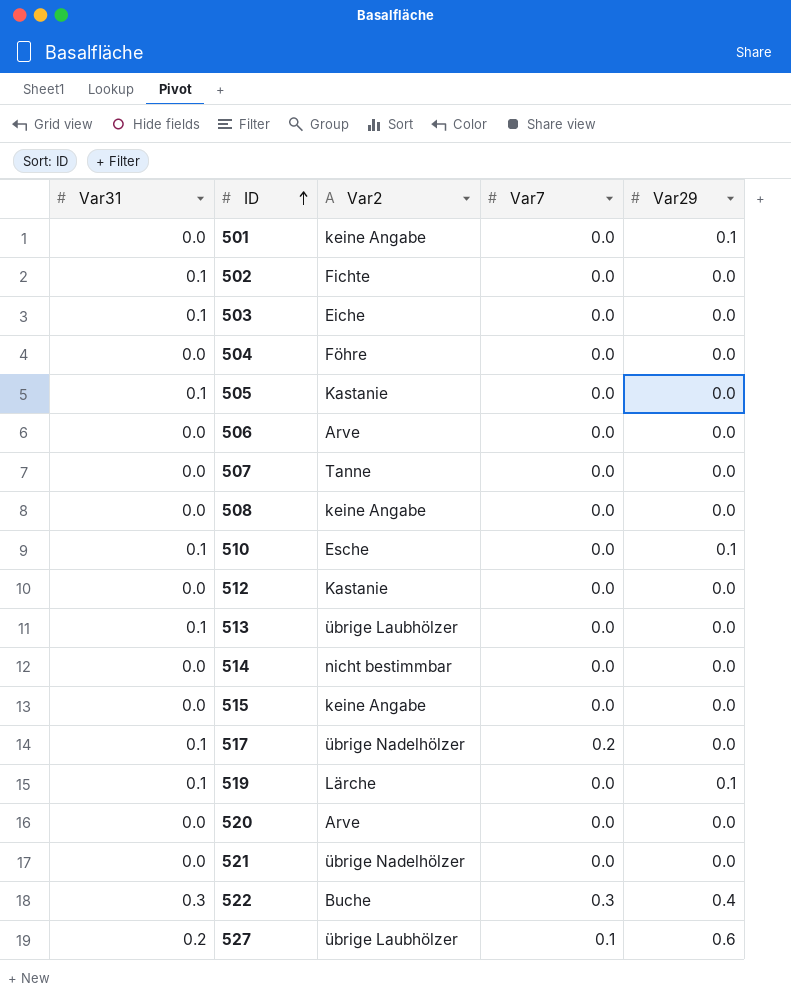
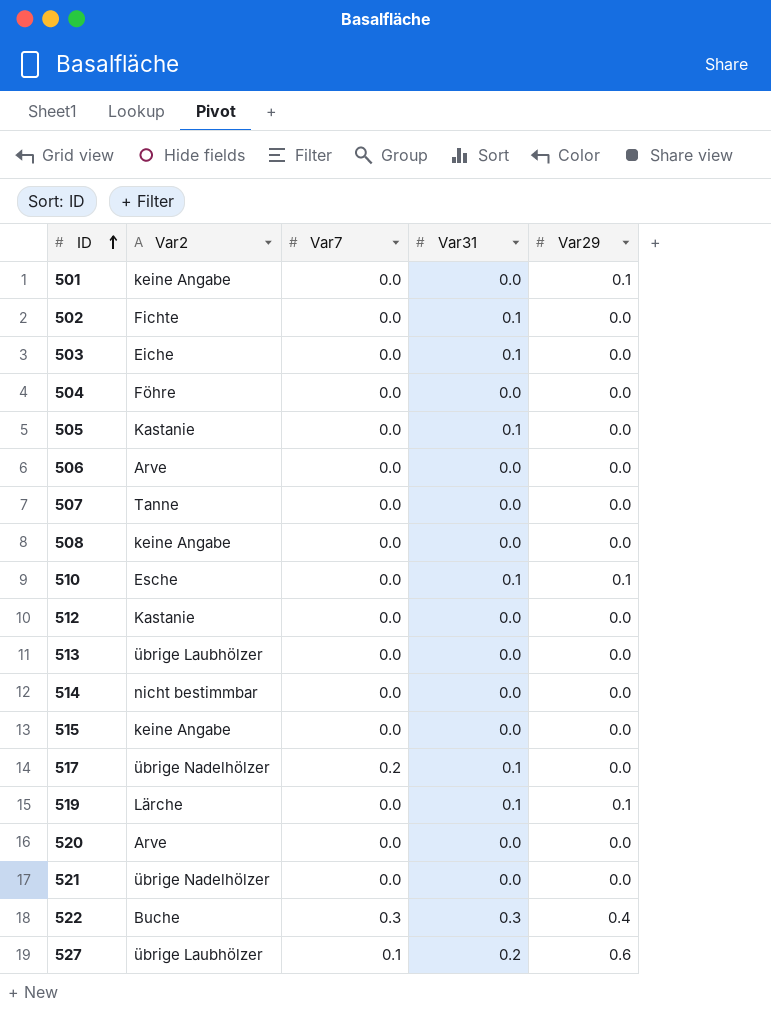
column Var31 | position: 1 -> 4
513 | Var31: 0.1 -> 0.0

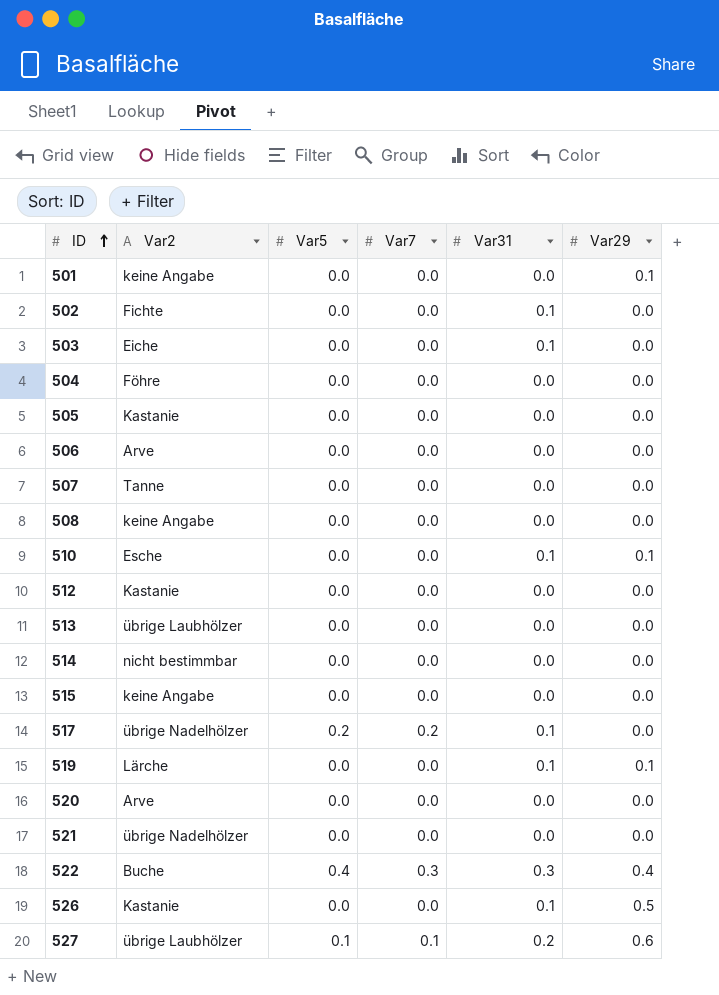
column Var5 | position: none -> 3
505 | Var31: 0.1 -> 0.0
row 526: none -> Kastanie | 0.0 | 0.0 | 0.1 | 0.5

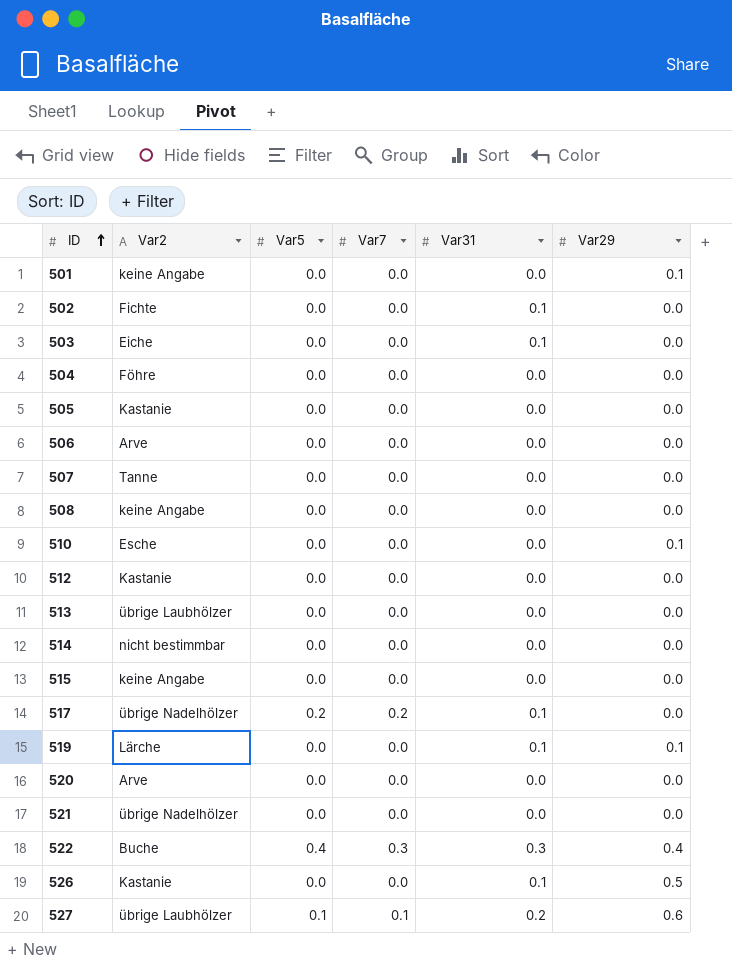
510 | Var31: 0.1 -> 0.0

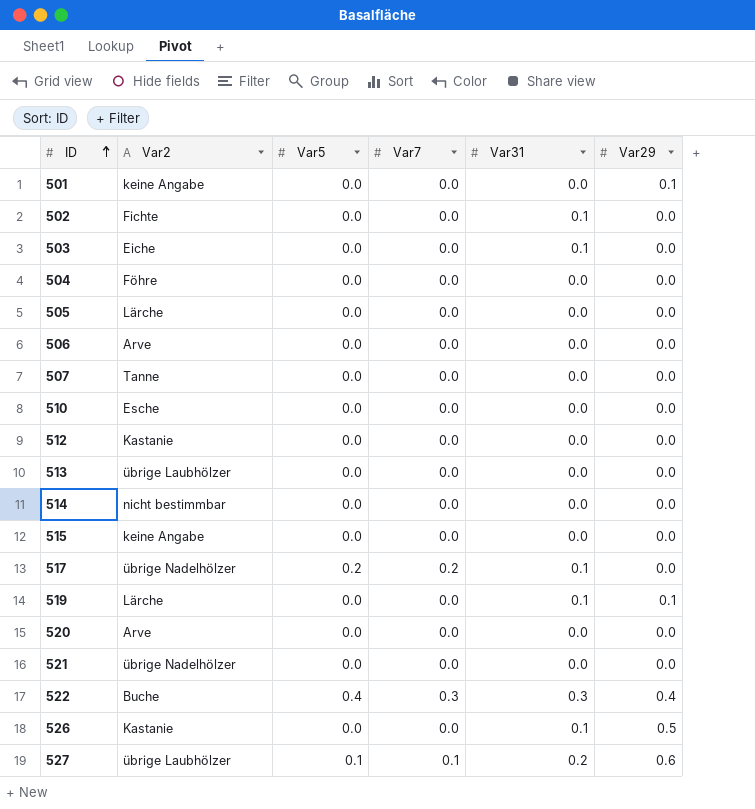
row 508: keine Angabe | 0.0 | 0.0 | 0.0 | 0.0 -> none
505 | Var2: Kastanie -> Lärche
510 | Var29: 0.1 -> 0.0

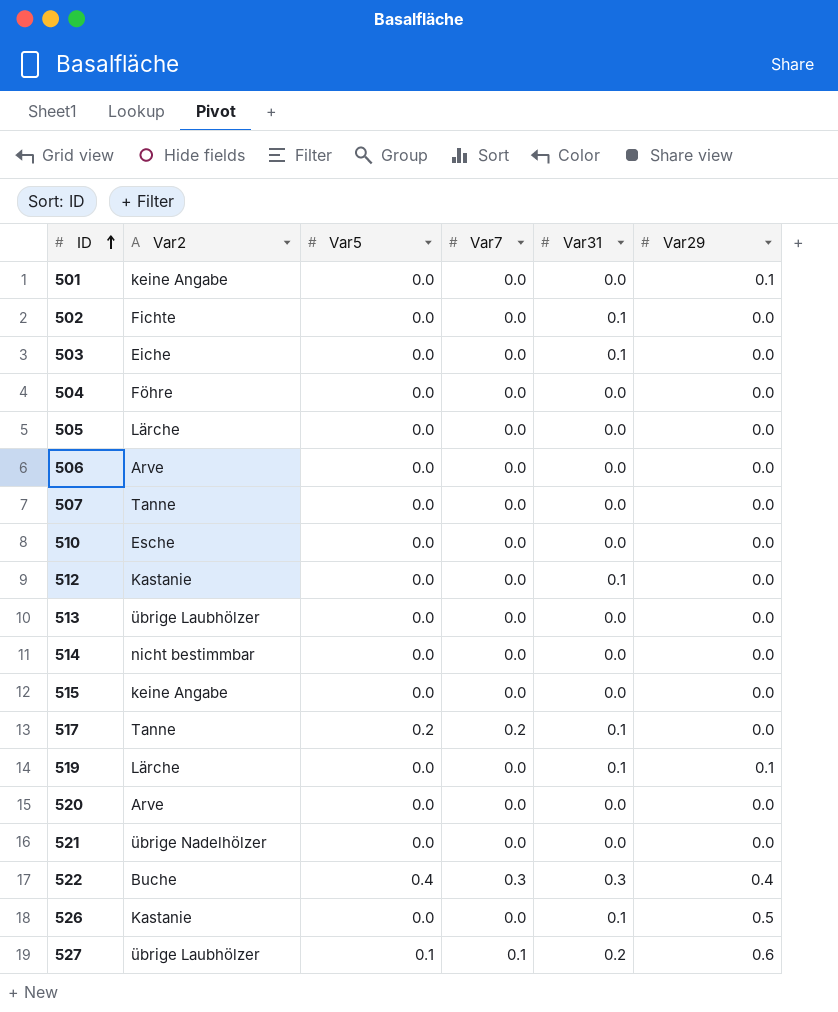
512 | Var31: 0.0 -> 0.1
517 | Var2: übrige Nadelhölzer -> Tanne

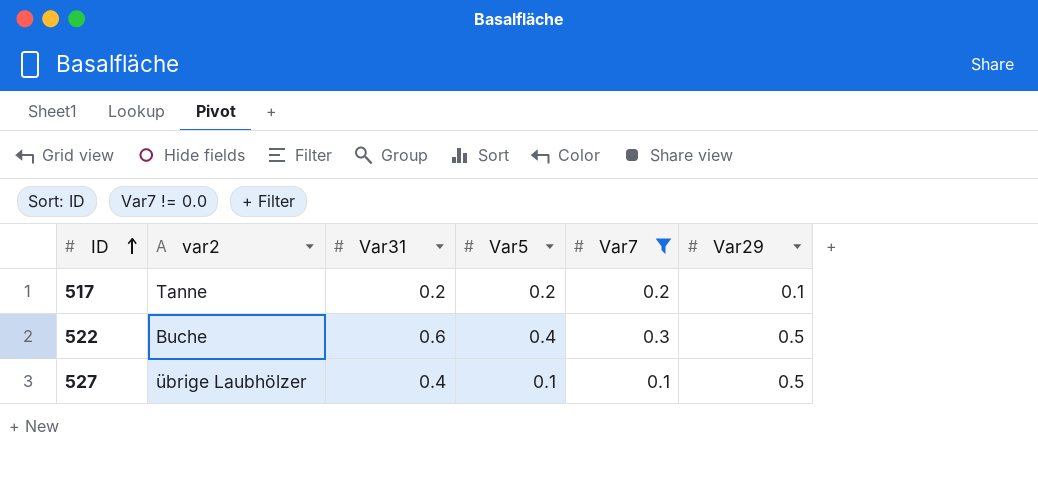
filter: none -> Var7 != 0.0
column name: Var2 -> var2
column Var31 | position: 5 -> 3
517 | Var31: 0.1 -> 0.2
517 | Var29: 0.0 -> 0.1
522 | Var31: 0.3 -> 0.6
522 | Var29: 0.4 -> 0.5
527 | Var31: 0.2 -> 0.4
527 | Var29: 0.6 -> 0.5

